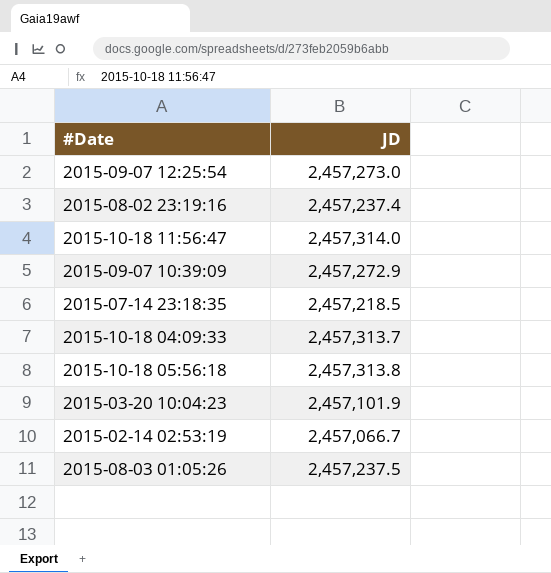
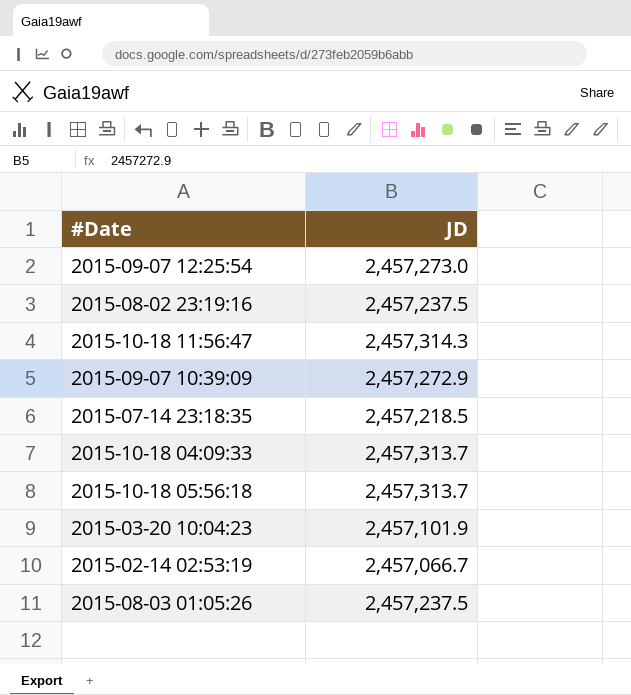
2015-08-02 23:19:16 | JD: 2,457,237.4 -> 2,457,237.5
2015-10-18 11:56:47 | JD: 2,457,314.0 -> 2,457,314.3
2015-10-18 05:56:18 | JD: 2,457,313.8 -> 2,457,313.7

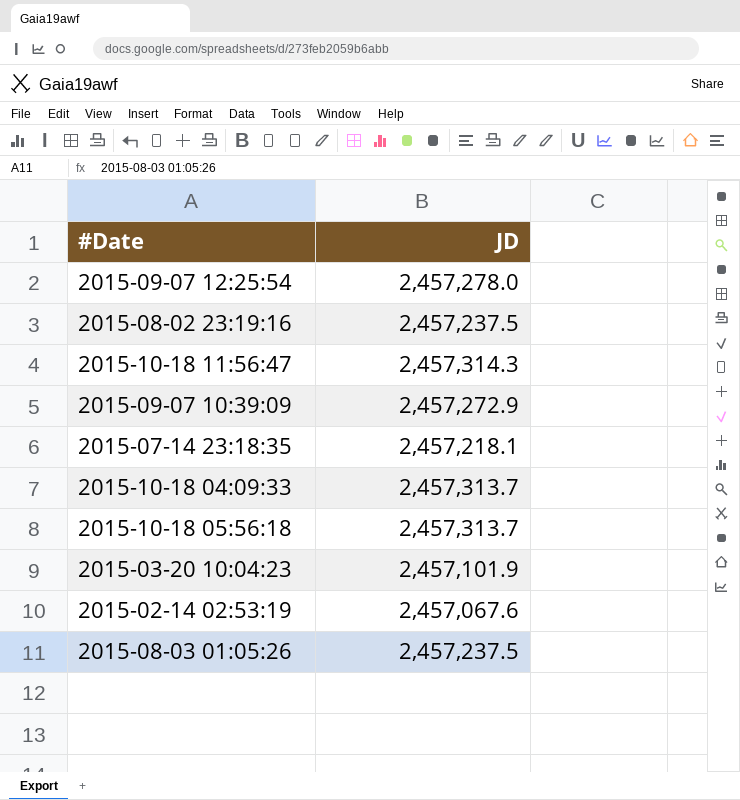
2015-09-07 12:25:54 | JD: 2,457,273.0 -> 2,457,278.0
2015-07-14 23:18:35 | JD: 2,457,218.5 -> 2,457,218.1
2015-02-14 02:53:19 | JD: 2,457,066.7 -> 2,457,067.6

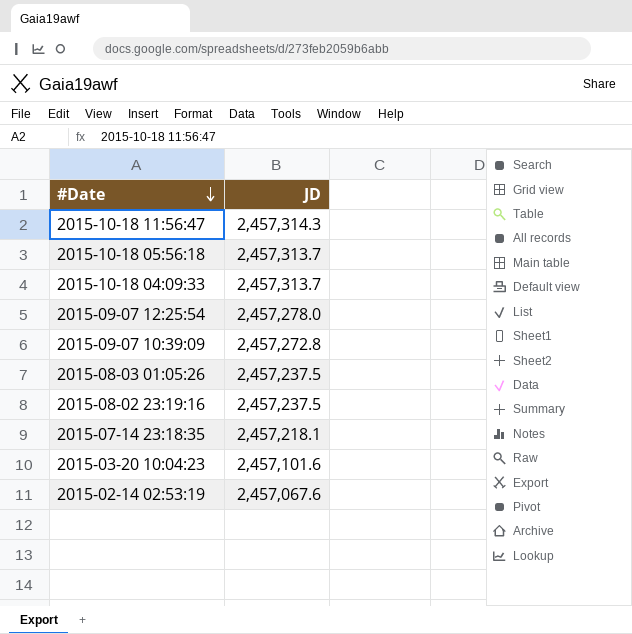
row order: none -> #Date descending
2015-09-07 10:39:09 | JD: 2,457,272.9 -> 2,457,272.8
2015-03-20 10:04:23 | JD: 2,457,101.9 -> 2,457,101.6

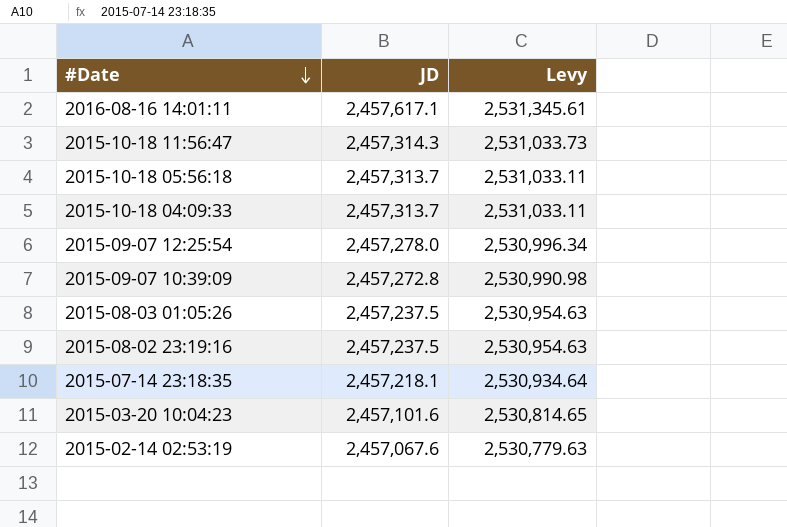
column Levy | formula: none -> [JD] * 1.03
row 2016-08-16 14:01:11: none -> 2,457,617.1 | 2,531,345.61

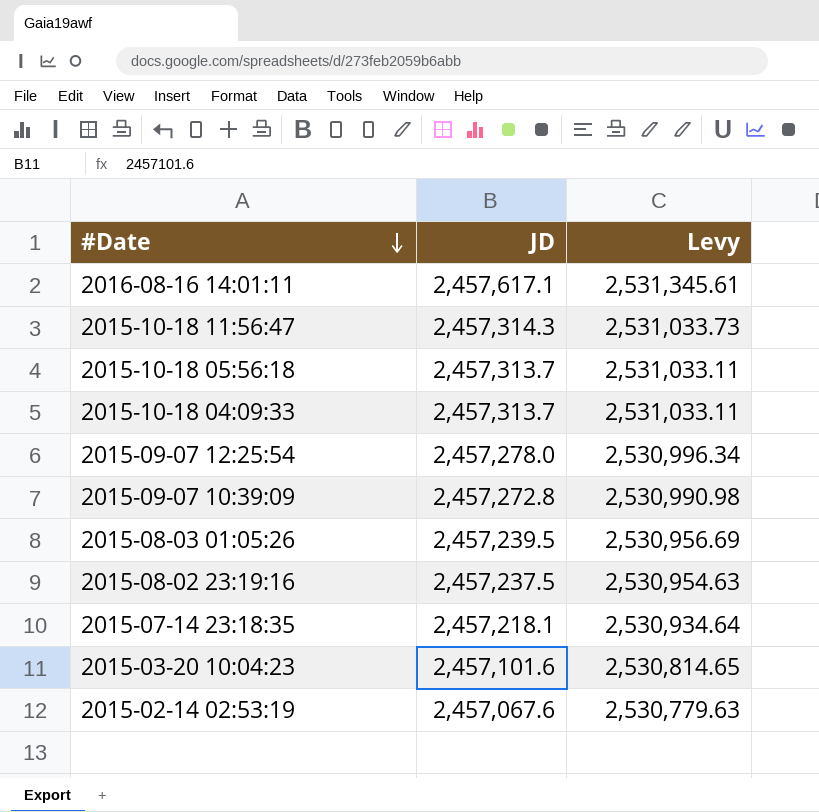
2015-08-03 01:05:26 | JD: 2,457,237.5 -> 2,457,239.5
2015-08-03 01:05:26 | Levy: 2,530,954.63 -> 2,530,956.69

